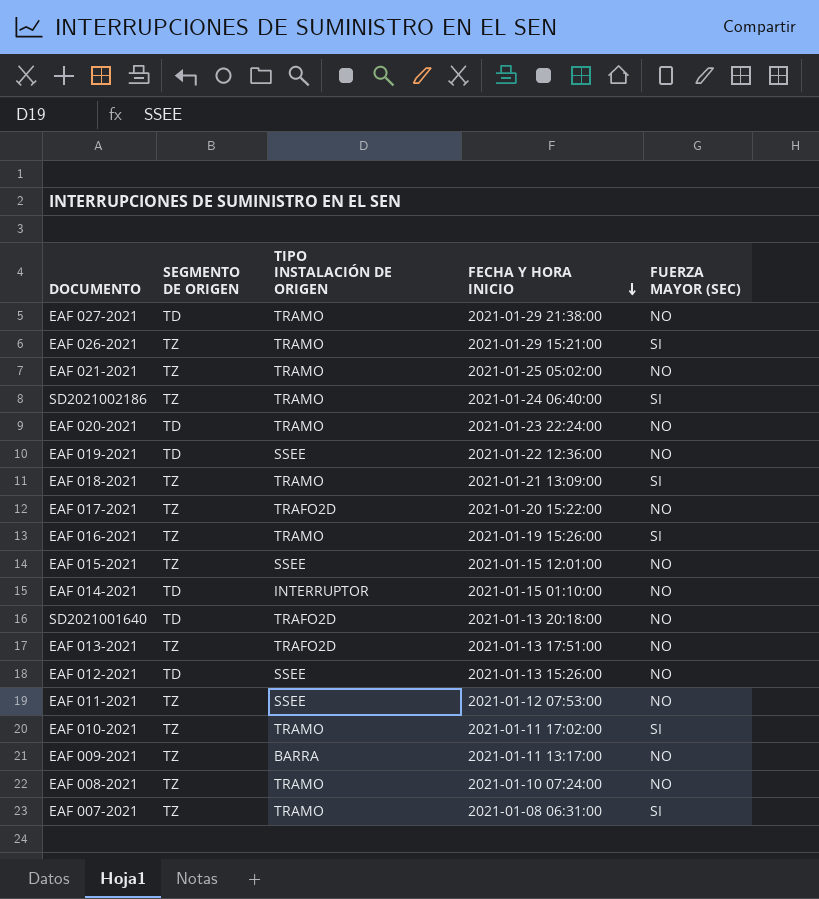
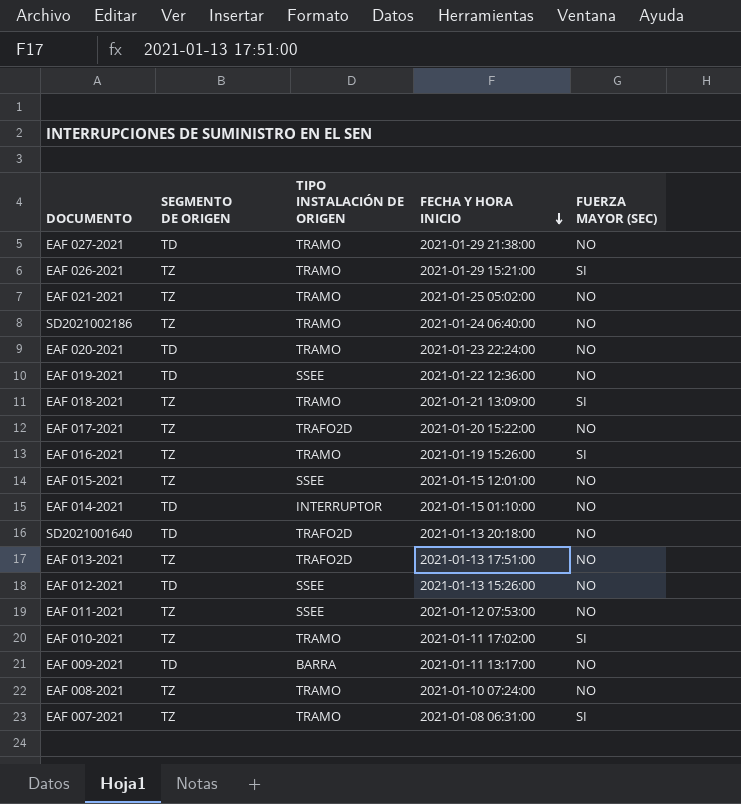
SD2021002186 | FUERZA MAYOR (SEC): SI -> NO
EAF 009-2021 | SEGMENTO DE ORIGEN: TZ -> TD

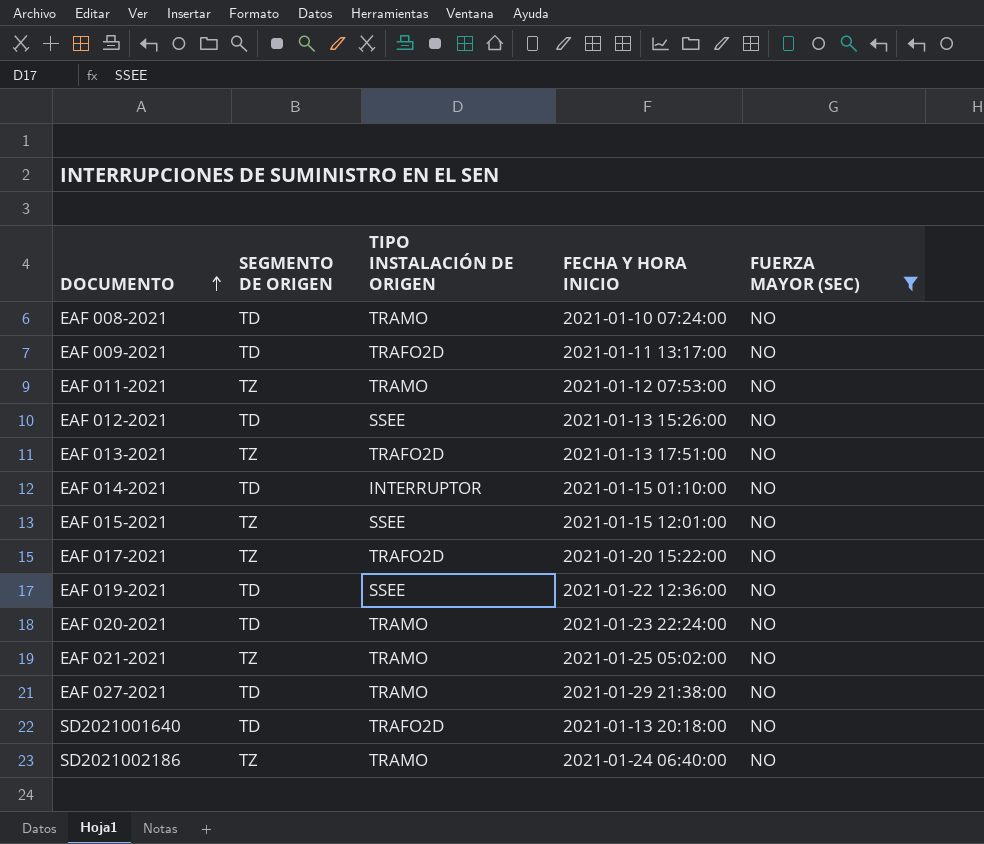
filter: none -> FUERZA MAYOR (SEC) = NO
row order: FECHA Y HORA INICIO descending -> DOCUMENTO ascending
EAF 008-2021 | SEGMENTO DE ORIGEN: TZ -> TD
EAF 009-2021 | TIPO INSTALACIÓN DE ORIGEN: BARRA -> TRAFO2D
EAF 011-2021 | TIPO INSTALACIÓN DE ORIGEN: SSEE -> TRAMO

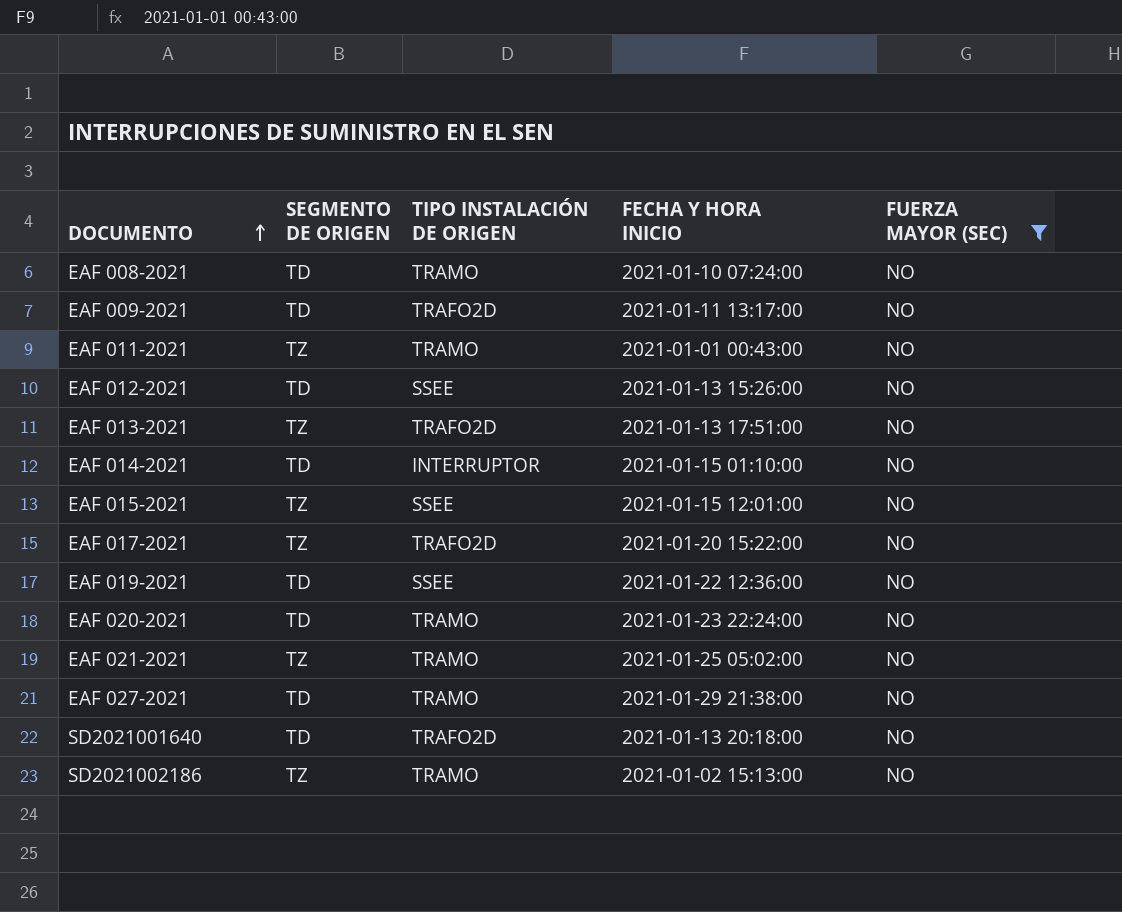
EAF 011-2021 | FECHA Y HORA INICIO: 2021-01-12 07:53:00 -> 2021-01-01 00:43:00
SD2021002186 | FECHA Y HORA INICIO: 2021-01-24 06:40:00 -> 2021-01-02 15:13:00

